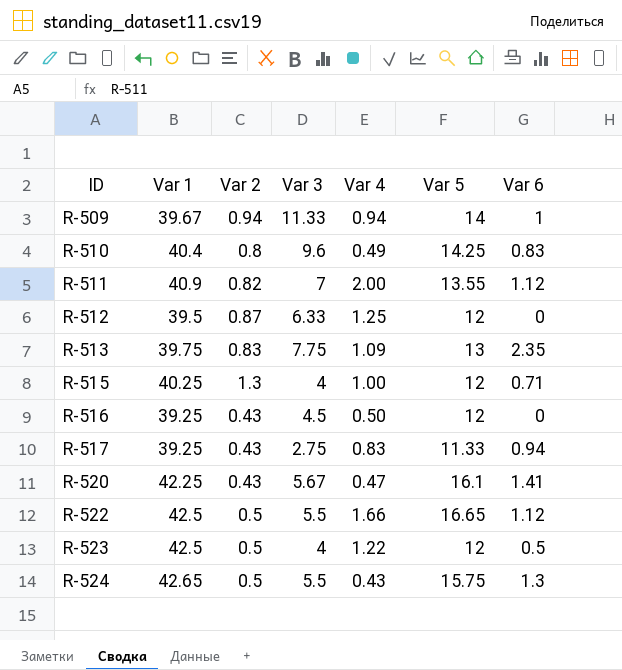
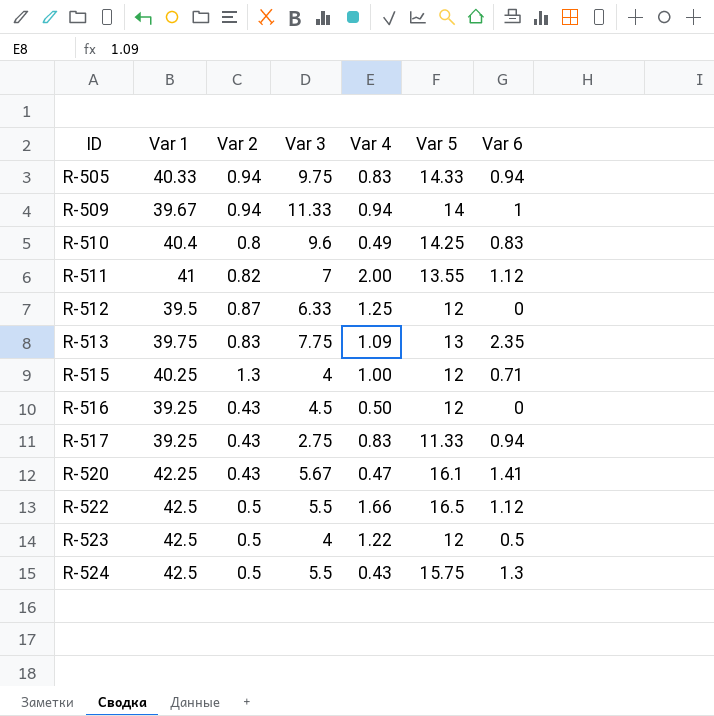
row R-505: none -> 40.33 | 0.94 | 9.75 | 0.83 | 14.33 | 0.94
R-511 | Var 1: 40.9 -> 41
R-522 | Var 5: 16.65 -> 16.5
R-524 | Var 1: 42.65 -> 42.5

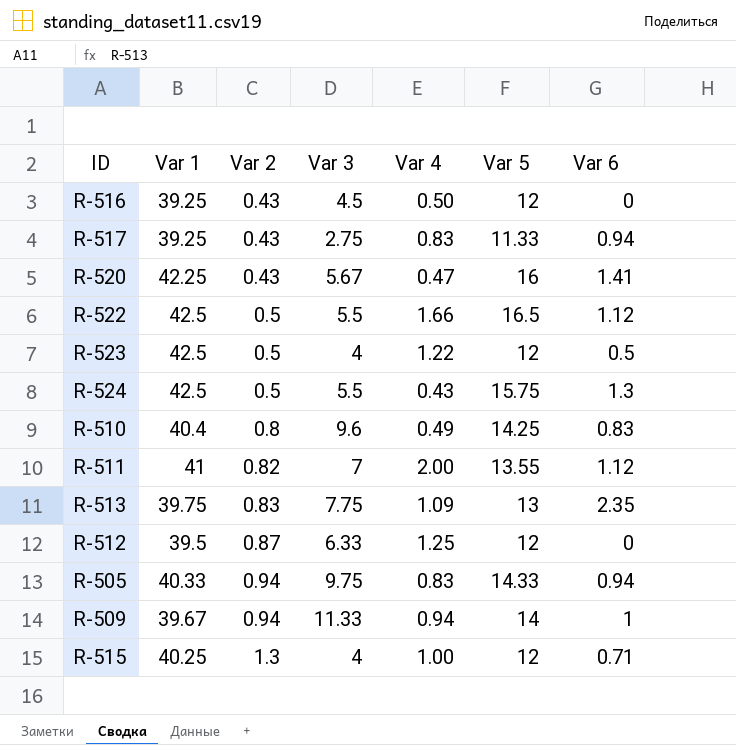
row order: ID ascending -> Var 2 ascending
R-520 | Var 5: 16.1 -> 16

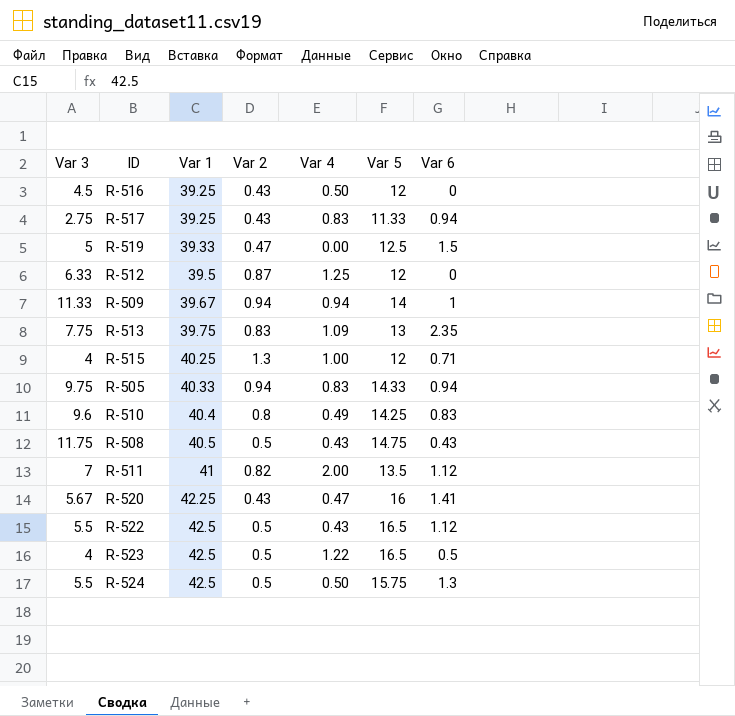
row order: Var 2 ascending -> Var 1 ascending
column Var 3 | position: 4 -> 1
row R-519: none -> 5 | 39.33 | 0.47 | 0.00 | 12.5 | 1.5
row R-508: none -> 11.75 | 40.5 | 0.5 | 0.43 | 14.75 | 0.43
R-511 | Var 5: 13.55 -> 13.5
R-522 | Var 4: 1.66 -> 0.43
R-523 | Var 5: 12 -> 16.5
R-524 | Var 4: 0.43 -> 0.50

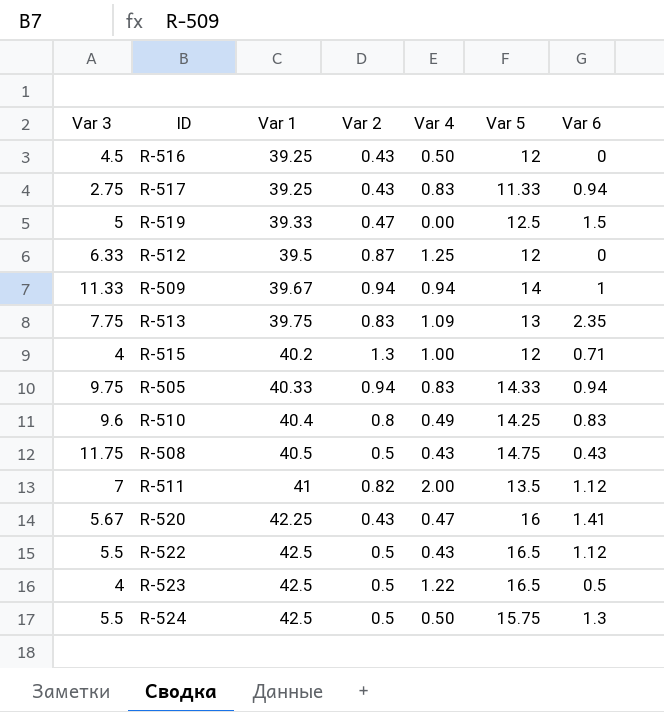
R-515 | Var 1: 40.25 -> 40.2

